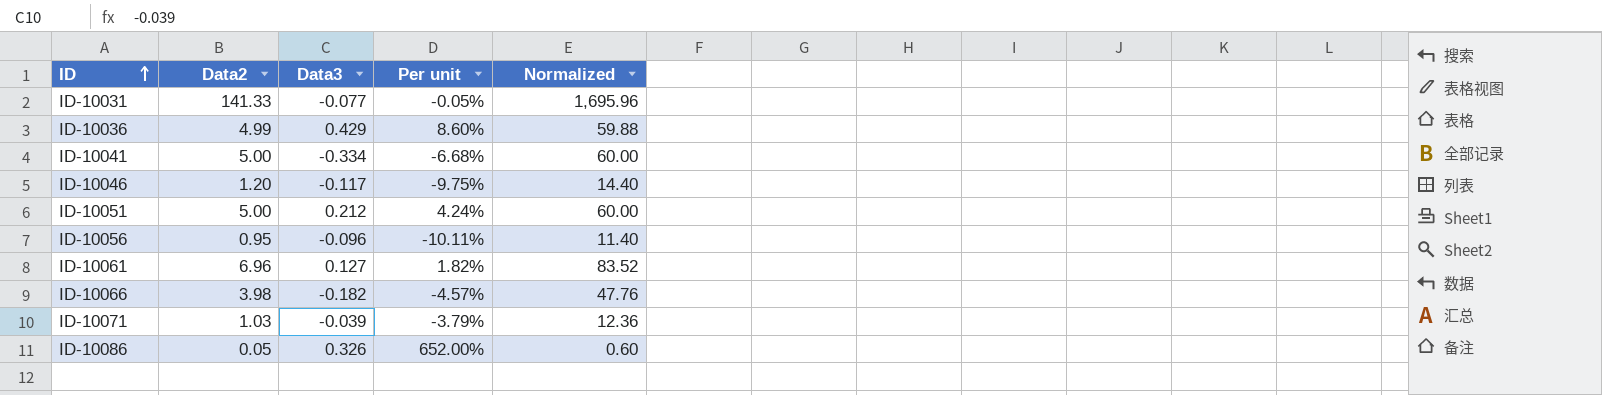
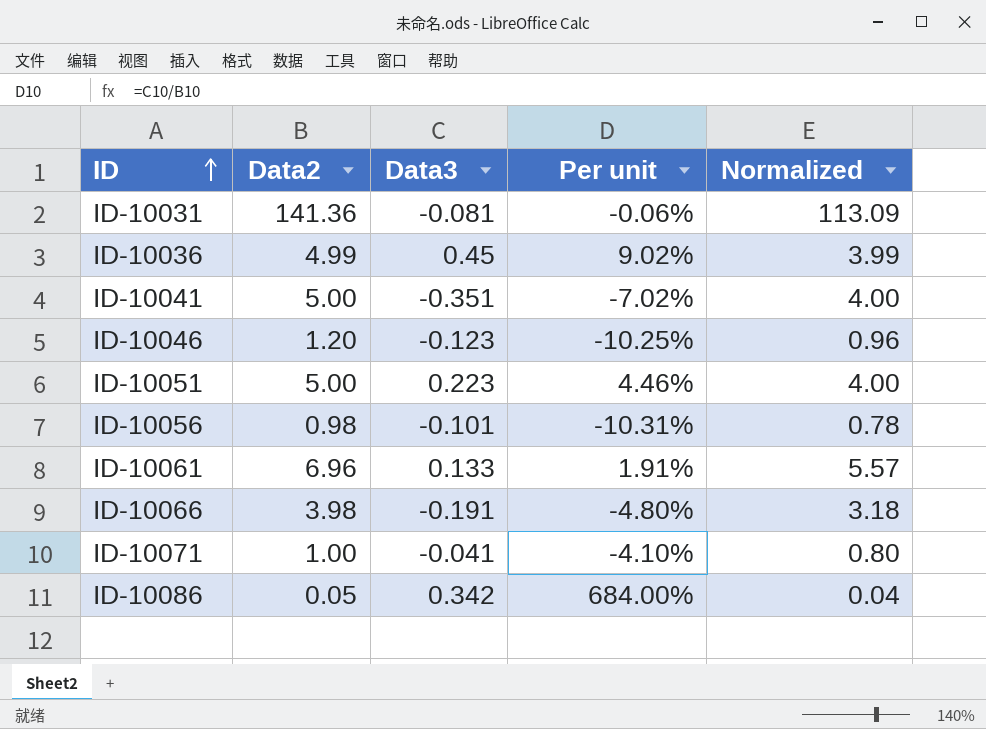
column Normalized | formula: [Data2] * 12 -> [Data2] * 0.8
ID-10031 | Data2: 141.33 -> 141.36
ID-10031 | Data3: -0.077 -> -0.081
ID-10031 | Per unit: -0.05% -> -0.06%
ID-10036 | Data3: 0.429 -> 0.45
ID-10036 | Per unit: 8.60% -> 9.02%
ID-10041 | Data3: -0.334 -> -0.351
ID-10041 | Per unit: -6.68% -> -7.02%
ID-10046 | Data3: -0.117 -> -0.123
ID-10046 | Per unit: -9.75% -> -10.25%
ID-10051 | Data3: 0.212 -> 0.223
ID-10051 | Per unit: 4.24% -> 4.46%
ID-10056 | Data2: 0.95 -> 0.98
ID-10056 | Data3: -0.096 -> -0.101
ID-10056 | Per unit: -10.11% -> -10.31%
ID-10061 | Data3: 0.127 -> 0.133
ID-10061 | Per unit: 1.82% -> 1.91%
ID-10066 | Data3: -0.182 -> -0.191
ID-10066 | Per unit: -4.57% -> -4.80%
ID-10071 | Data2: 1.03 -> 1.00
ID-10071 | Data3: -0.039 -> -0.041
ID-10071 | Per unit: -3.79% -> -4.10%
ID-10086 | Data3: 0.326 -> 0.342
ID-10086 | Per unit: 652.00% -> 684.00%

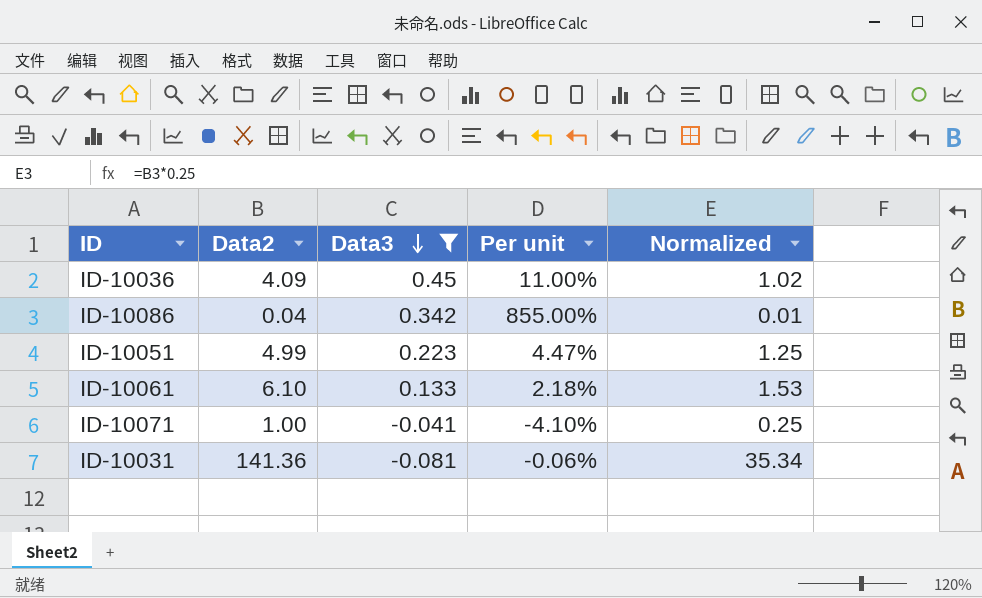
filter: none -> Data3 >= -0.081
row order: ID ascending -> Data3 descending
column Normalized | formula: [Data2] * 0.8 -> [Data2] * 0.25
ID-10036 | Data2: 4.99 -> 4.09
ID-10036 | Per unit: 9.02% -> 11.00%
ID-10086 | Data2: 0.05 -> 0.04
ID-10086 | Per unit: 684.00% -> 855.00%
ID-10051 | Data2: 5.00 -> 4.99
ID-10051 | Per unit: 4.46% -> 4.47%
ID-10061 | Data2: 6.96 -> 6.10
ID-10061 | Per unit: 1.91% -> 2.18%

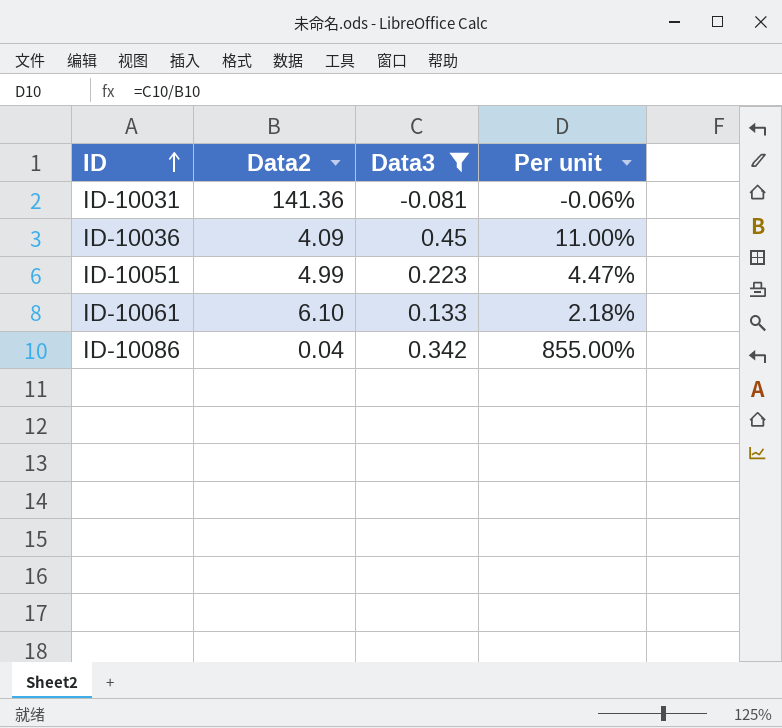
row order: Data3 descending -> ID ascending
column Normalized | formula: [Data2] * 0.25 -> none
row ID-10071: 1.00 | -0.041 | -4.10% | 0.25 -> none

